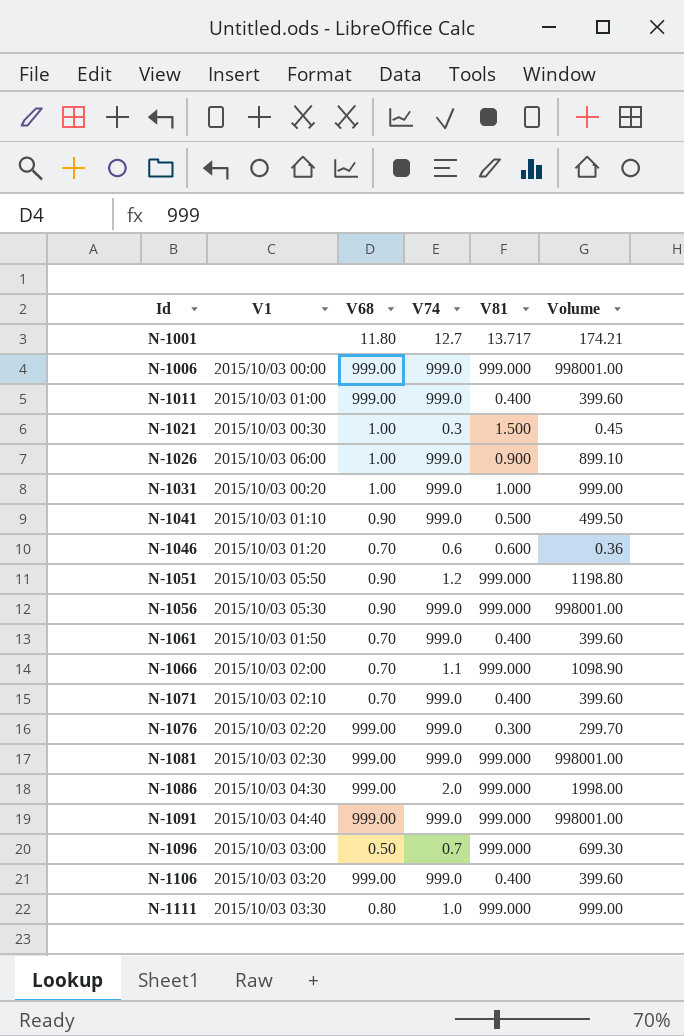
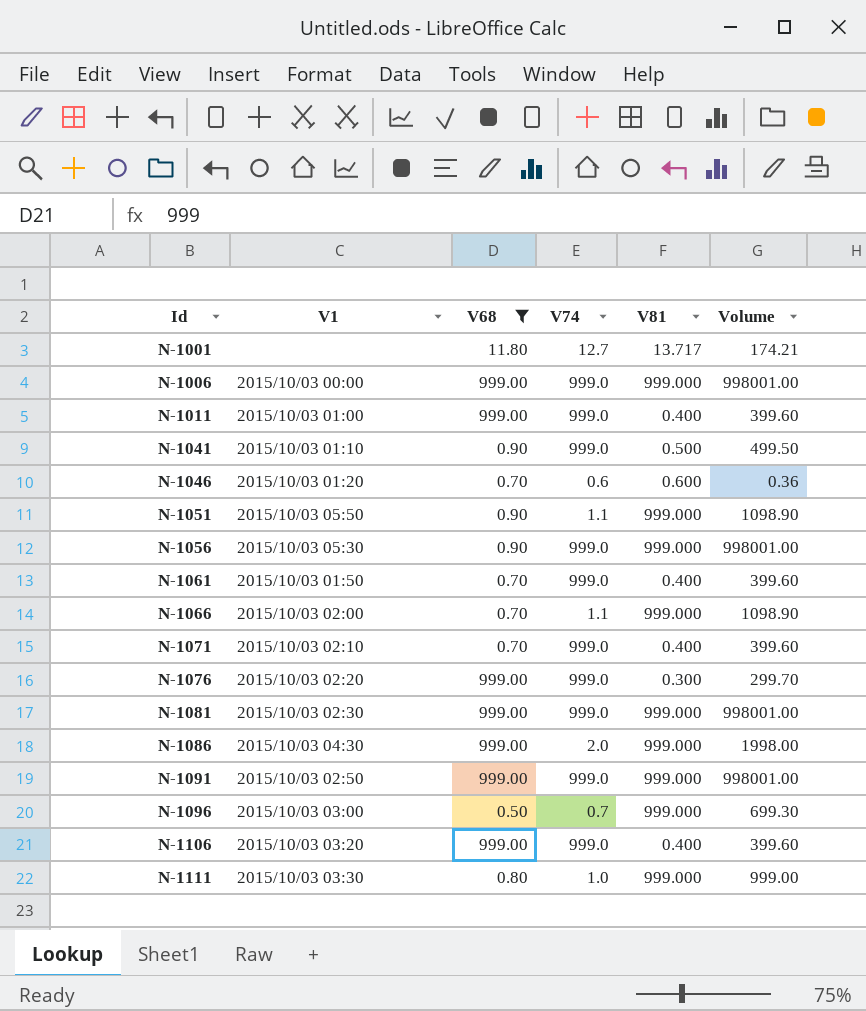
filter: none -> V68 != 1.00
N-1051 | V74: 1.2 -> 1.1
N-1051 | Volume: 1198.80 -> 1098.90
N-1091 | V1: 2015/10/03 04:40 -> 2015/10/03 02:50

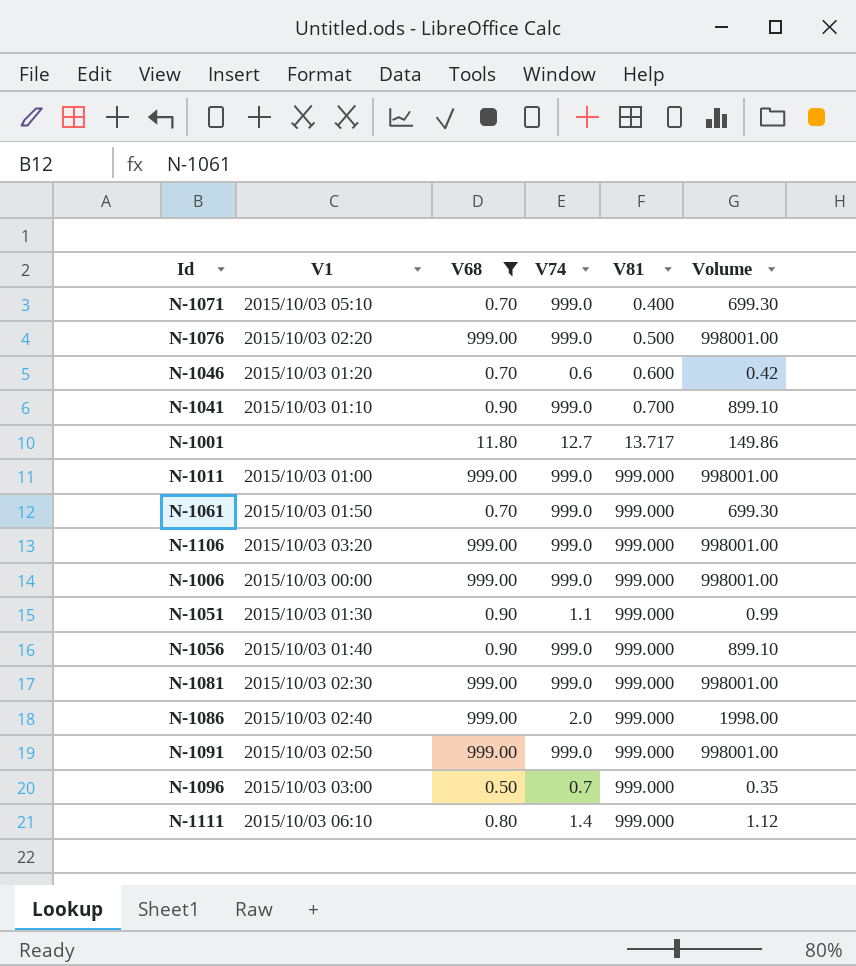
row order: Id ascending -> V81 ascending
column Volume | formula: [V74] * [V81] -> [V68] * [V74]
row N-1066: 2015/10/03 02:00 | 0.70 | 1.1 | 999.000 | 1098.90 -> none
N-1071 | V1: 2015/10/03 02:10 -> 2015/10/03 05:10
N-1076 | V81: 0.300 -> 0.500
N-1041 | V81: 0.500 -> 0.700
N-1011 | V81: 0.400 -> 999.000
N-1061 | V81: 0.400 -> 999.000
N-1106 | V81: 0.400 -> 999.000
N-1051 | V1: 2015/10/03 05:50 -> 2015/10/03 01:30
N-1056 | V1: 2015/10/03 05:30 -> 2015/10/03 01:40
N-1086 | V1: 2015/10/03 04:30 -> 2015/10/03 02:40
N-1111 | V1: 2015/10/03 03:30 -> 2015/10/03 06:10
N-1111 | V74: 1.0 -> 1.4

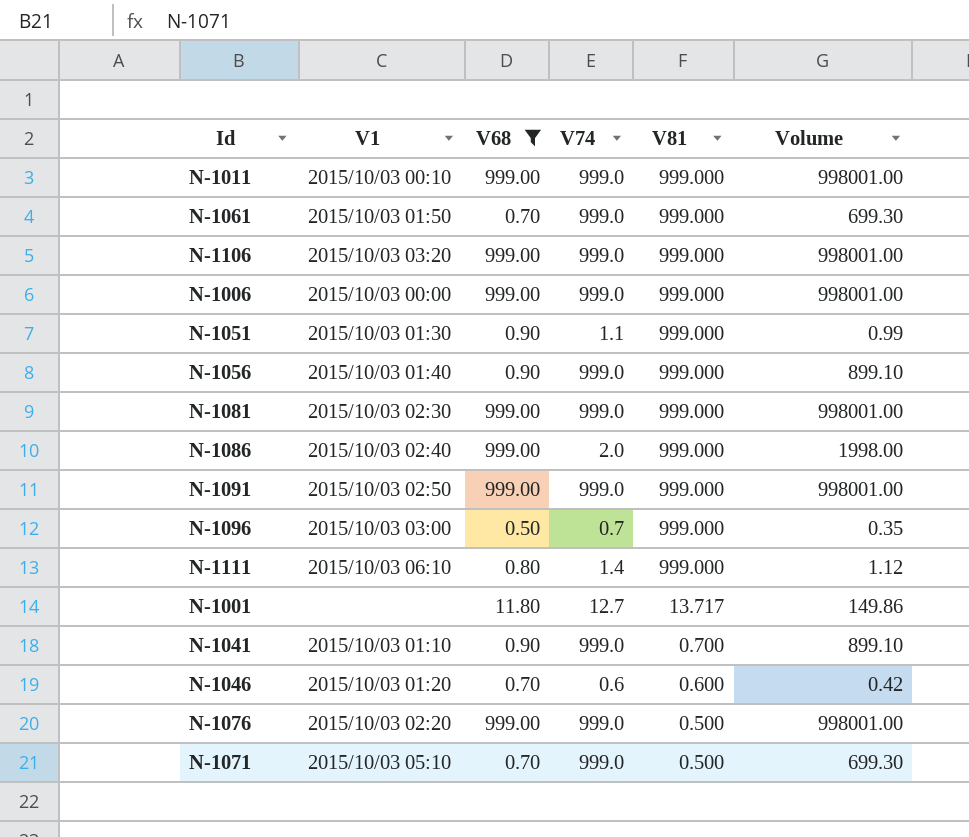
row order: V81 ascending -> V81 descending
N-1011 | V1: 2015/10/03 01:00 -> 2015/10/03 00:10
N-1071 | V81: 0.400 -> 0.500

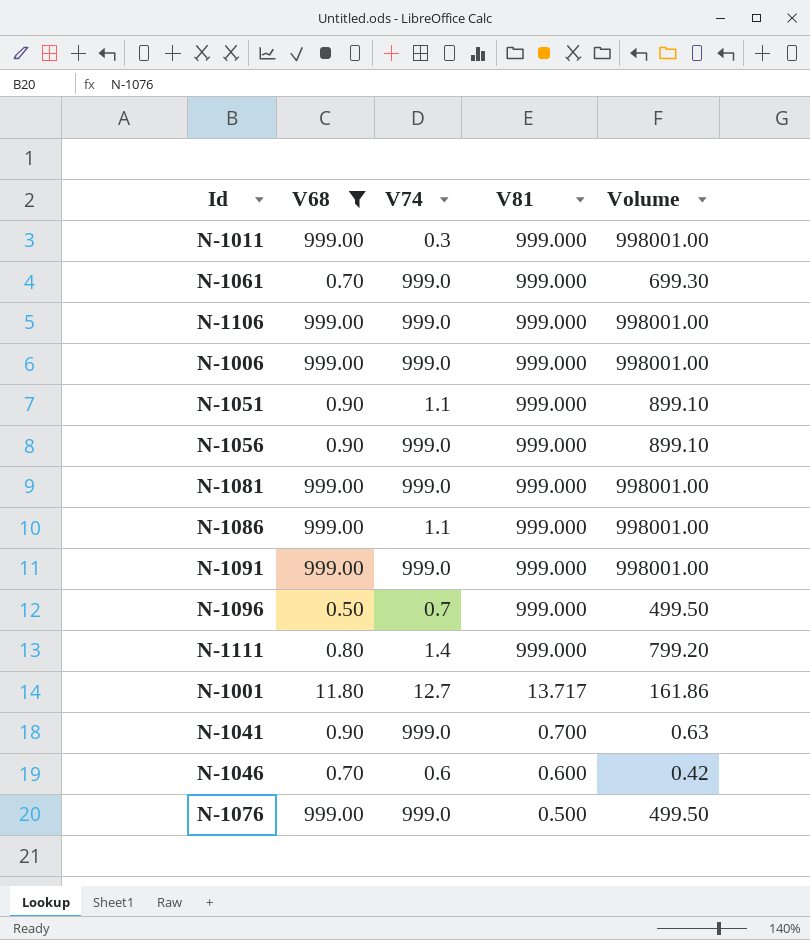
column V1 | position: 2 -> none
column Volume | formula: [V68] * [V74] -> [V68] * [V81]
row N-1071: 2015/10/03 05:10 | 0.70 | 999.0 | 0.500 | 699.30 -> none
N-1011 | V74: 999.0 -> 0.3
N-1086 | V74: 2.0 -> 1.1

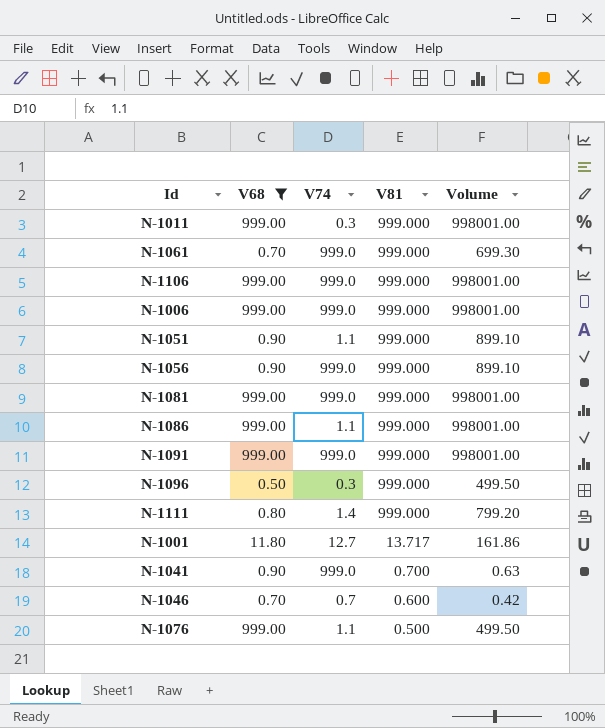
N-1096 | V74: 0.7 -> 0.3
N-1046 | V74: 0.6 -> 0.7
N-1076 | V74: 999.0 -> 1.1

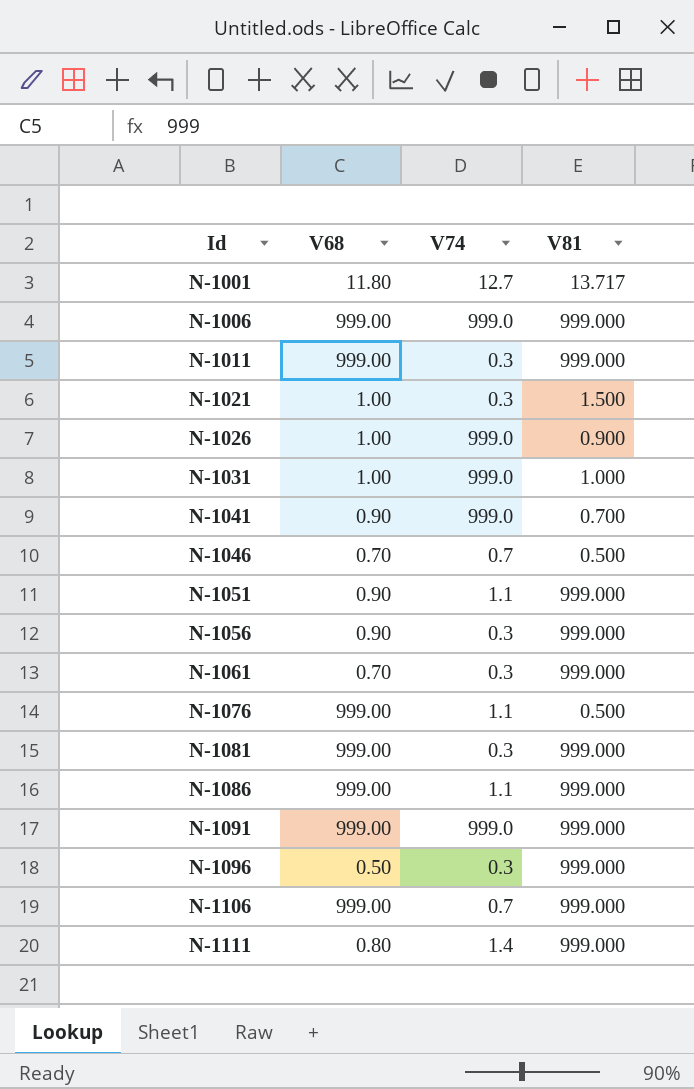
filter: V68 != 1.00 -> none
row order: V81 descending -> Id ascending
column Volume | formula: [V68] * [V81] -> none
N-1046 | V81: 0.600 -> 0.500
N-1056 | V74: 999.0 -> 0.3
N-1061 | V74: 999.0 -> 0.3
N-1081 | V74: 999.0 -> 0.3
N-1106 | V74: 999.0 -> 0.7

